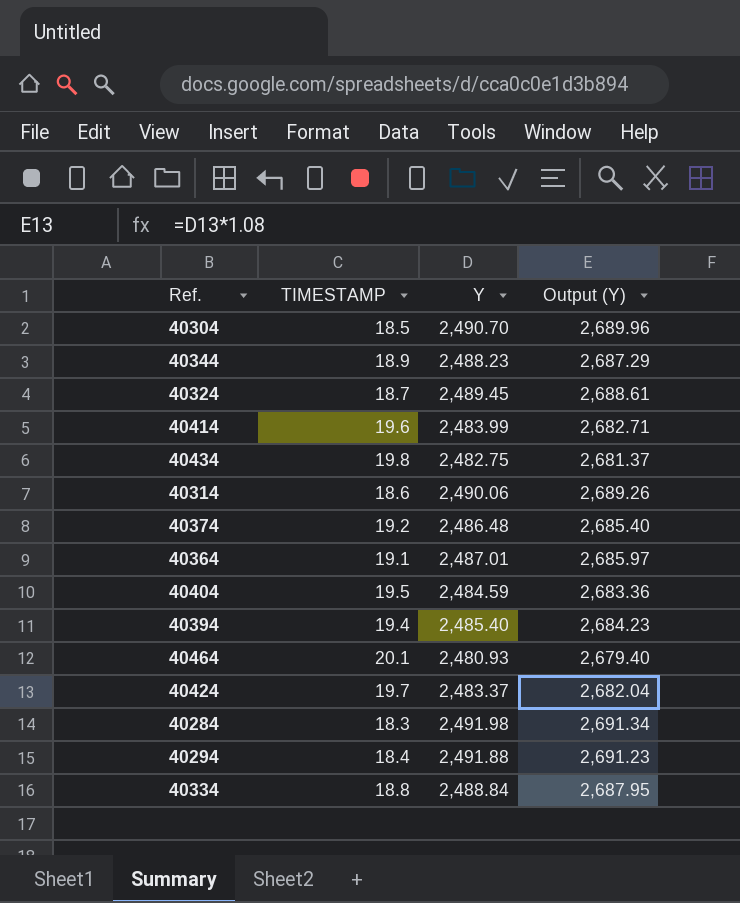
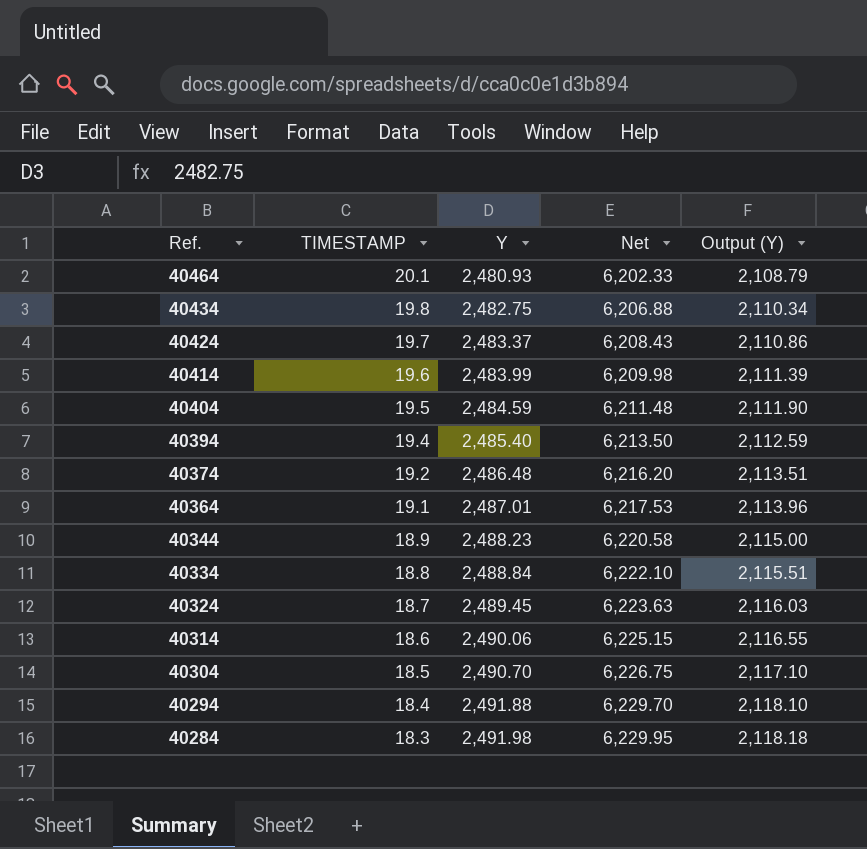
row order: none -> Ref. descending
column Net | formula: none -> [Y] * 2.5
column Output (Y) | formula: [Y] * 1.08 -> [Y] * 0.85

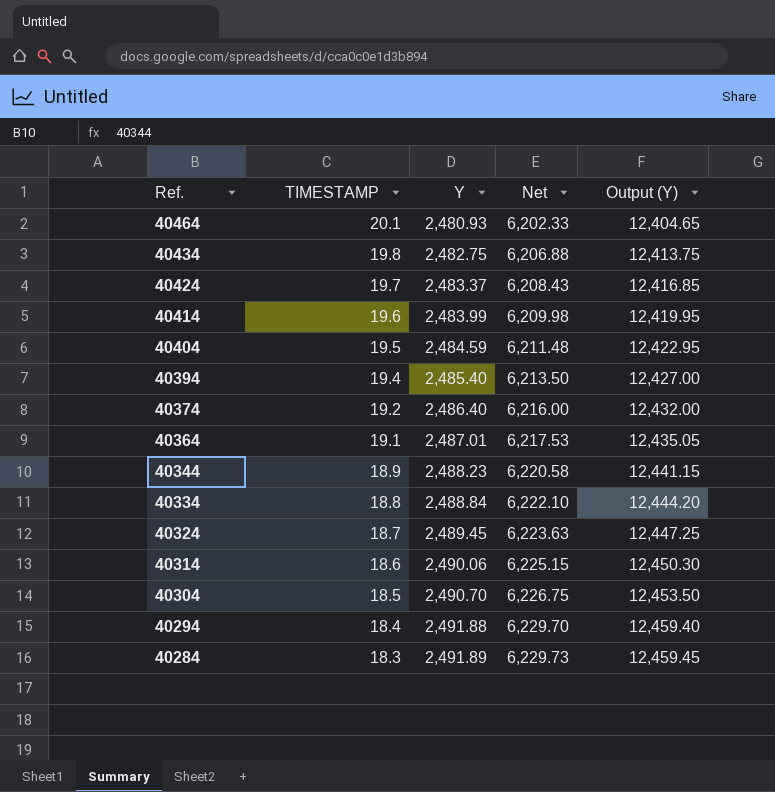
column Output (Y) | formula: [Y] * 0.85 -> [Y] * 5
40374 | Y: 2,486.48 -> 2,486.40
40374 | Net: 6,216.20 -> 6,216.00
40284 | Y: 2,491.98 -> 2,491.89
40284 | Net: 6,229.95 -> 6,229.73

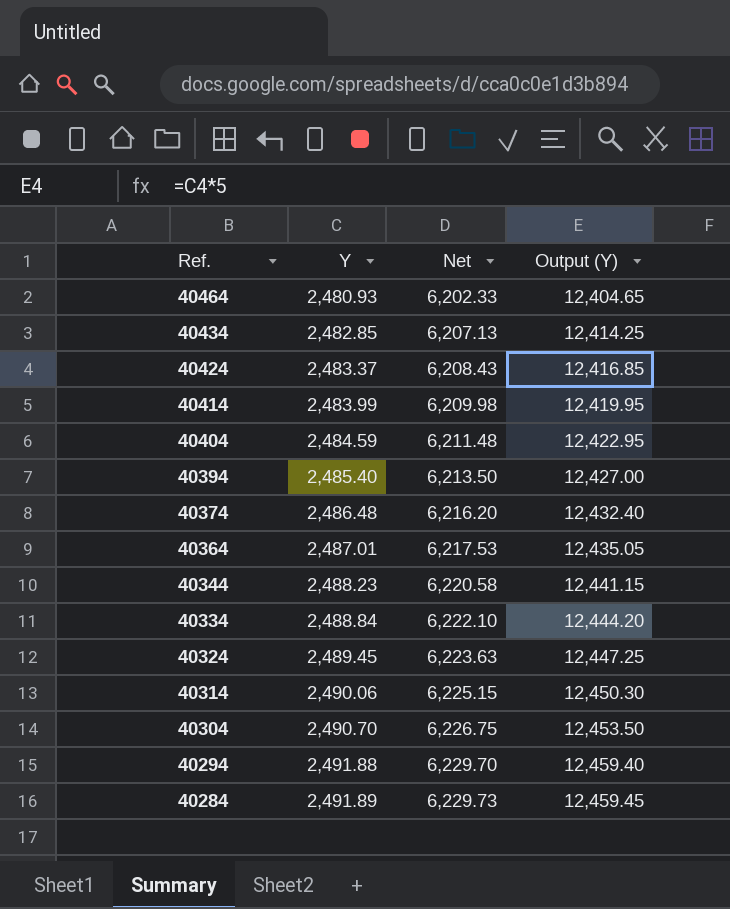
column TIMESTAMP | position: 2 -> none
40434 | Y: 2,482.75 -> 2,482.85
40434 | Net: 6,206.88 -> 6,207.13
40434 | Output (Y): 12,413.75 -> 12,414.25
40374 | Y: 2,486.40 -> 2,486.48
40374 | Net: 6,216.00 -> 6,216.20
40374 | Output (Y): 12,432.00 -> 12,432.40

